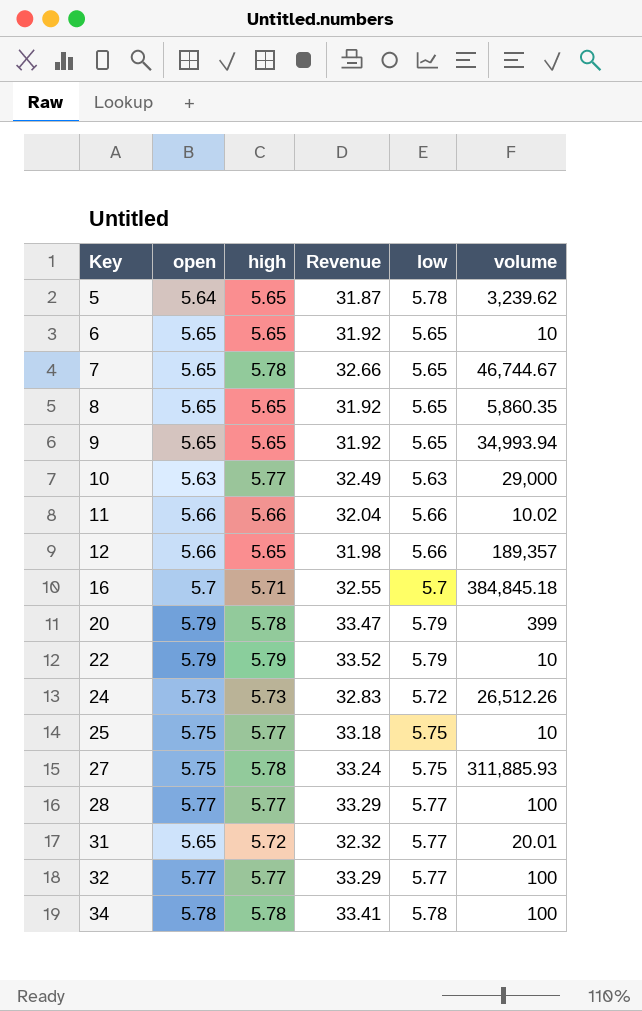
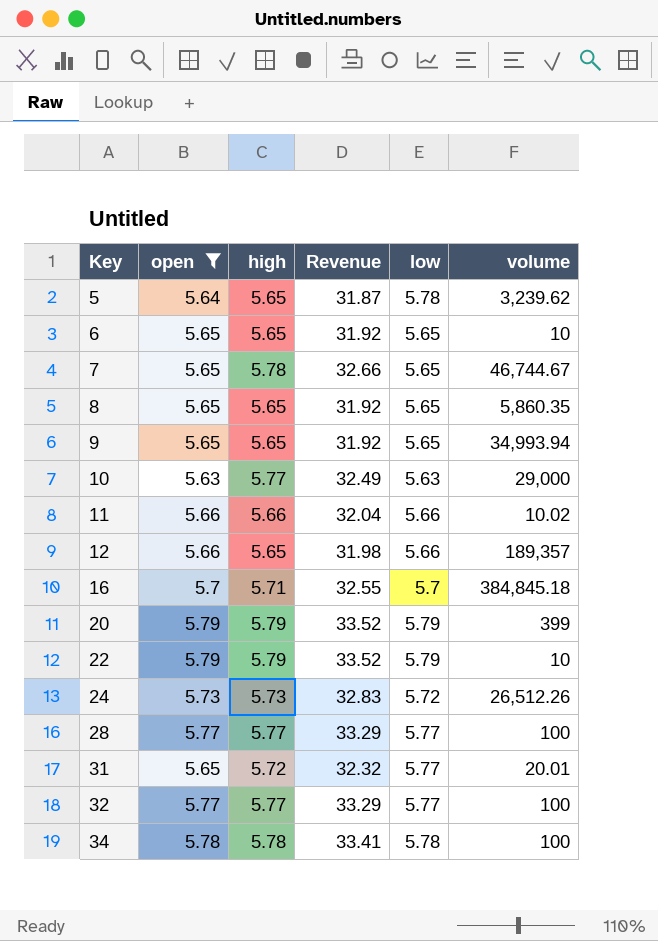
filter: none -> open != 5.75
20 | high: 5.78 -> 5.79
20 | Revenue: 33.47 -> 33.52

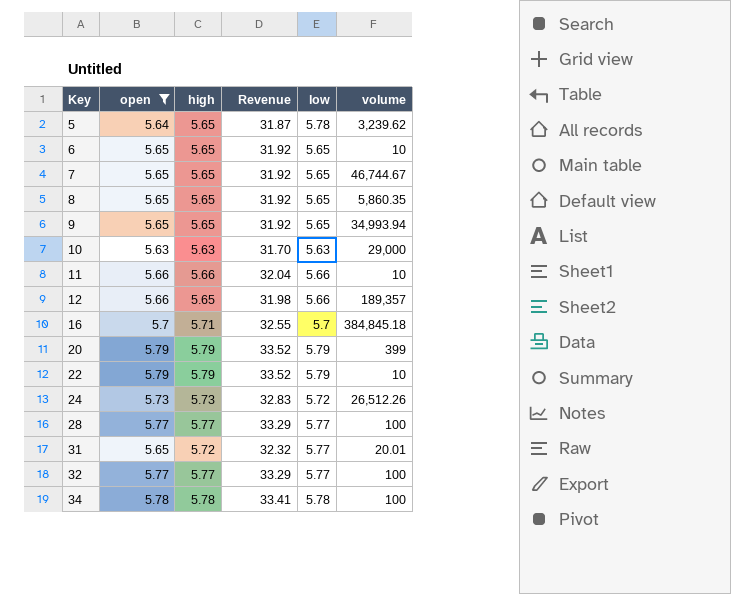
7 | high: 5.78 -> 5.65
7 | Revenue: 32.66 -> 31.92
10 | high: 5.77 -> 5.63
10 | Revenue: 32.49 -> 31.70
11 | volume: 10.02 -> 10

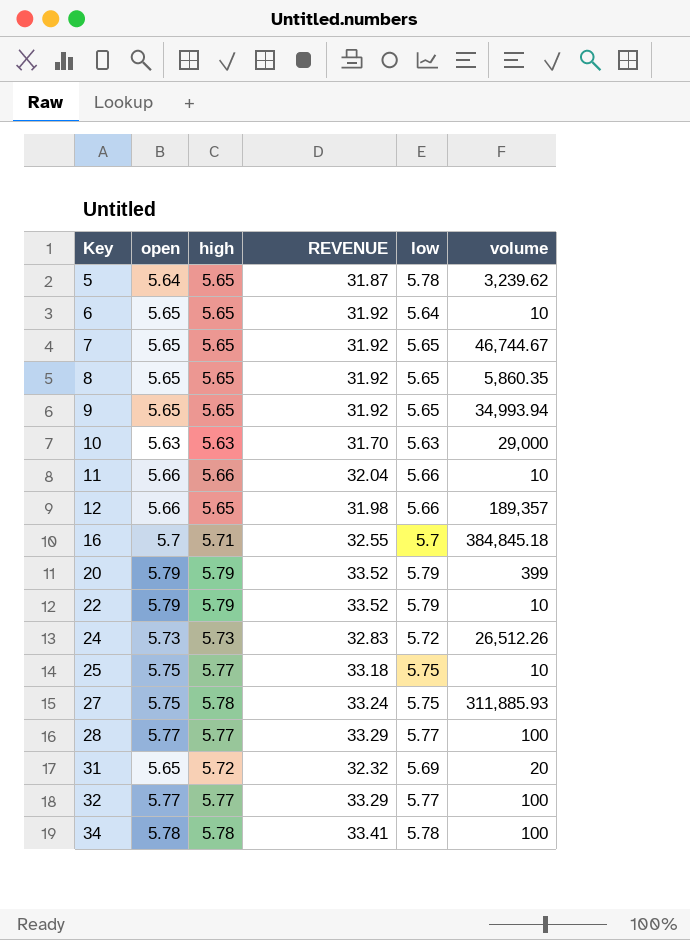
filter: open != 5.75 -> none
column name: Revenue -> REVENUE
6 | low: 5.65 -> 5.64
31 | low: 5.77 -> 5.69
31 | volume: 20.01 -> 20

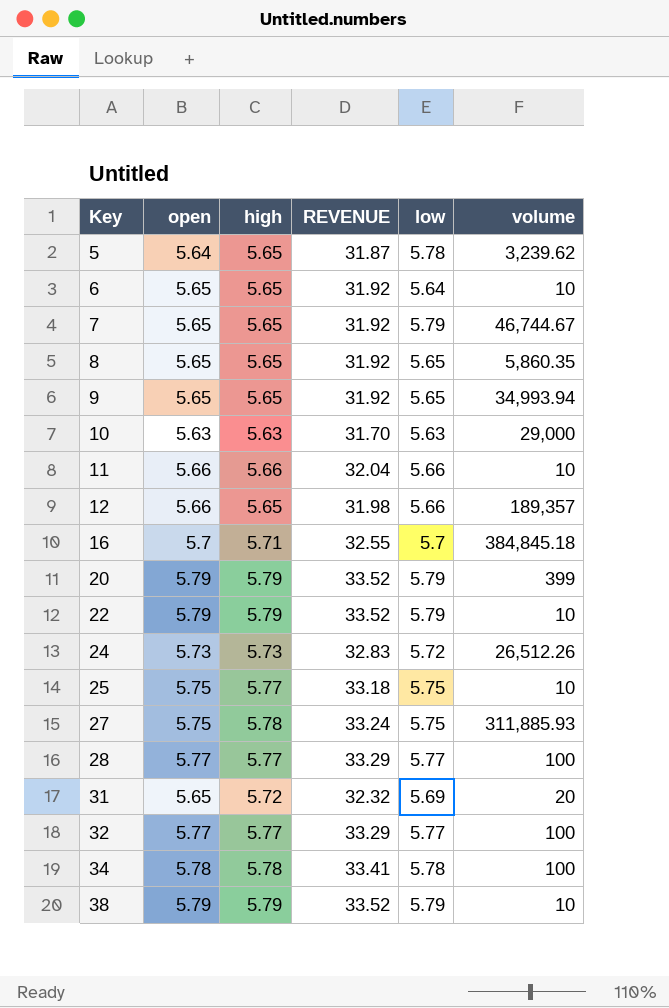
7 | low: 5.65 -> 5.79
row 38: none -> 5.79 | 5.79 | 33.52 | 5.79 | 10

